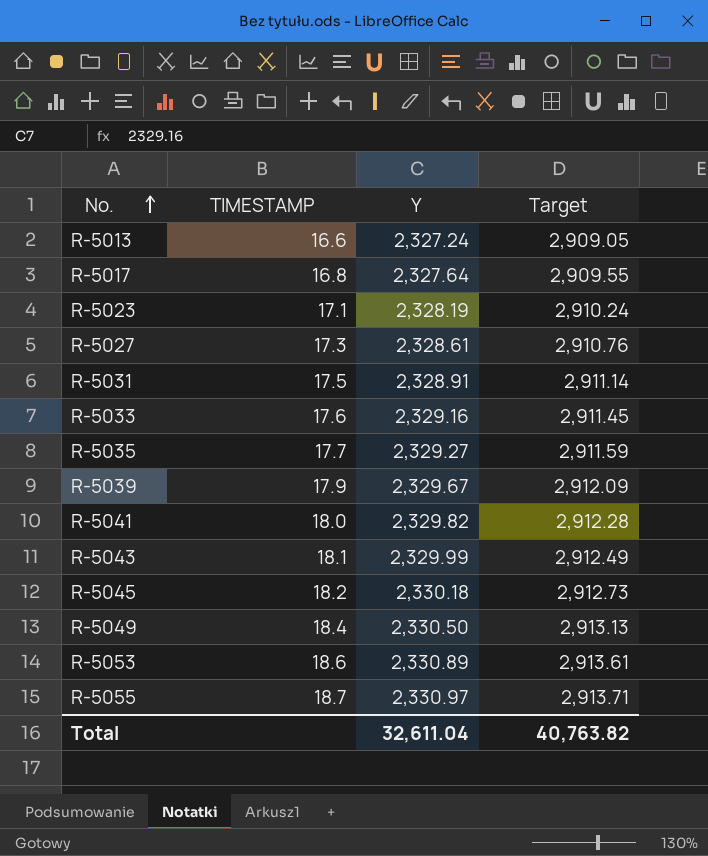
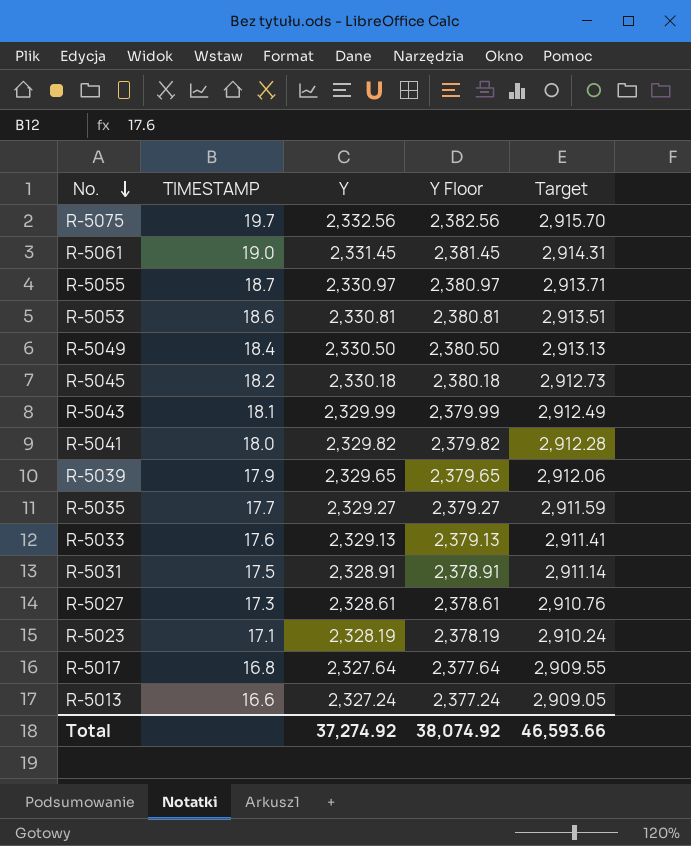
row order: No. ascending -> No. descending
column Y Floor | formula: none -> [Y] + 50
row R-5075: none -> 19.7 | 2,332.56 | 2,382.56 | 2,915.70
row R-5061: none -> 19.0 | 2,331.45 | 2,381.45 | 2,914.31
R-5053 | Y: 2,330.89 -> 2,330.81
R-5053 | Target: 2,913.61 -> 2,913.51
R-5039 | Y: 2,329.67 -> 2,329.65
R-5039 | Target: 2,912.09 -> 2,912.06
R-5033 | Y: 2,329.16 -> 2,329.13
R-5033 | Target: 2,911.45 -> 2,911.41
Total | Y: 32,611.04 -> 37,274.92
Total | Target: 40,763.82 -> 46,593.66

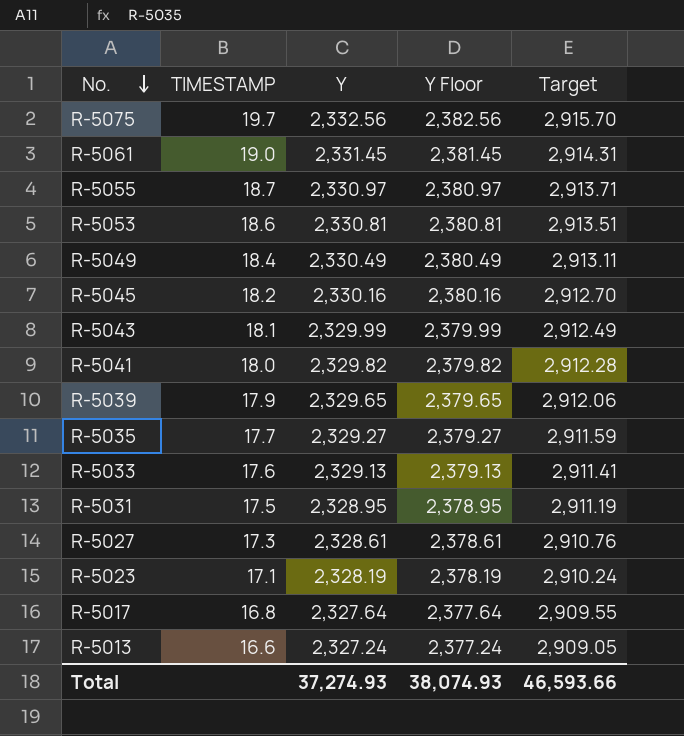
R-5049 | Y: 2,330.50 -> 2,330.49
R-5049 | Y Floor: 2,380.50 -> 2,380.49
R-5049 | Target: 2,913.13 -> 2,913.11
R-5045 | Y: 2,330.18 -> 2,330.16
R-5045 | Y Floor: 2,380.18 -> 2,380.16
R-5045 | Target: 2,912.73 -> 2,912.70
R-5031 | Y: 2,328.91 -> 2,328.95
R-5031 | Y Floor: 2,378.91 -> 2,378.95
R-5031 | Target: 2,911.14 -> 2,911.19
Total | Y: 37,274.92 -> 37,274.93
Total | Y Floor: 38,074.92 -> 38,074.93

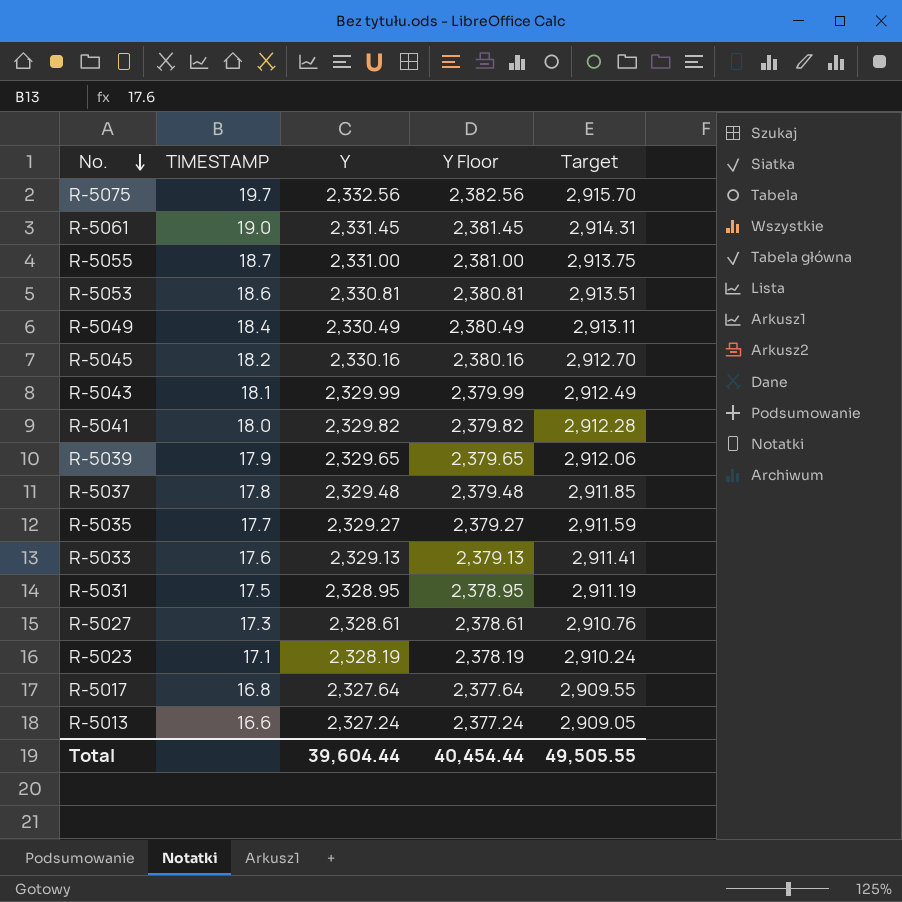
R-5055 | Y: 2,330.97 -> 2,331.00
R-5055 | Y Floor: 2,380.97 -> 2,381.00
R-5055 | Target: 2,913.71 -> 2,913.75
row R-5037: none -> 17.8 | 2,329.48 | 2,379.48 | 2,911.85
Total | Y: 37,274.93 -> 39,604.44
Total | Y Floor: 38,074.93 -> 40,454.44
Total | Target: 46,593.66 -> 49,505.55

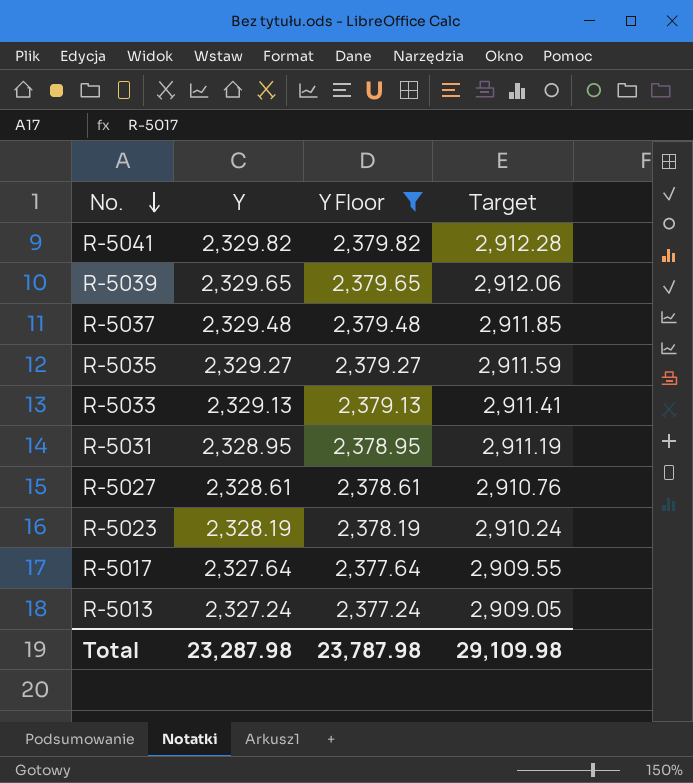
filter: none -> Y Floor <= 2,379.82
column TIMESTAMP | position: 2 -> none
Total | Y: 39,604.44 -> 23,287.98
Total | Y Floor: 40,454.44 -> 23,787.98
Total | Target: 49,505.55 -> 29,109.98

